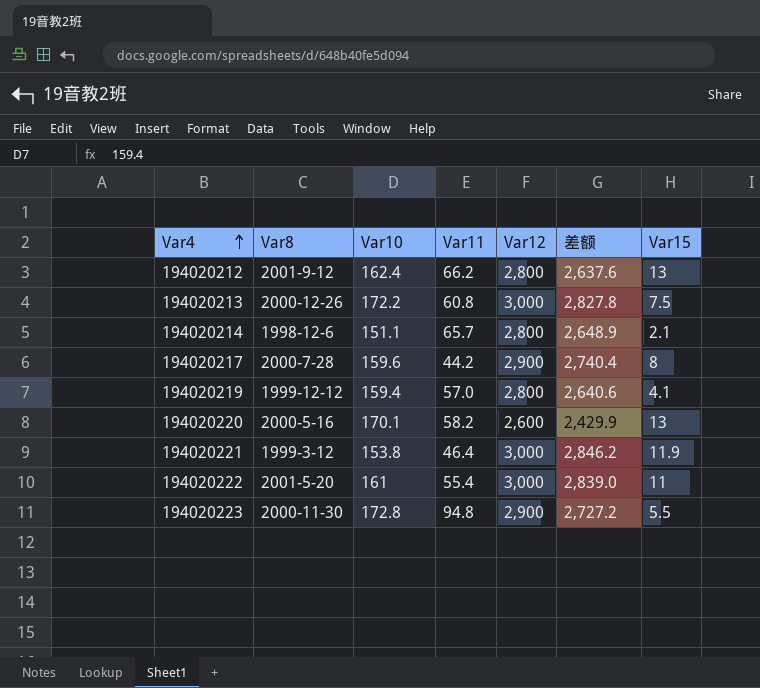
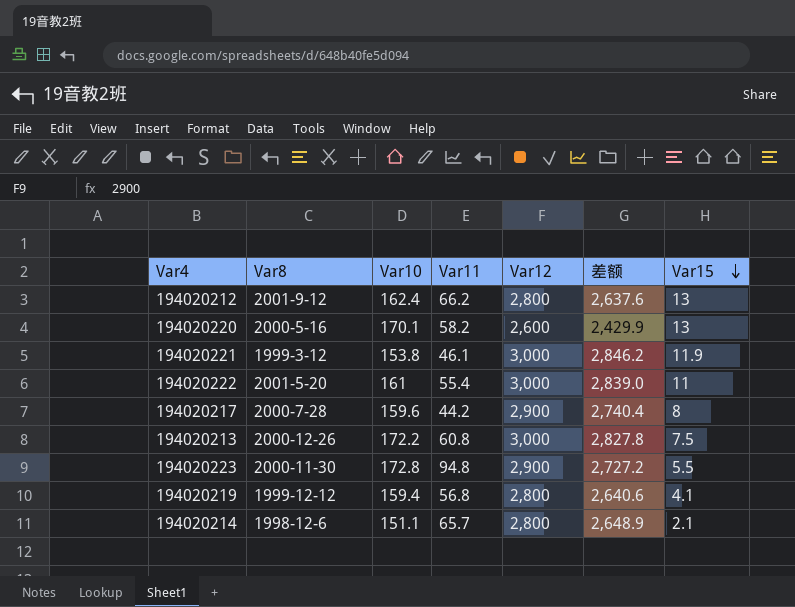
row order: Var4 ascending -> Var15 descending
194020221 | Var11: 46.4 -> 46.1
194020219 | Var11: 57.0 -> 56.8

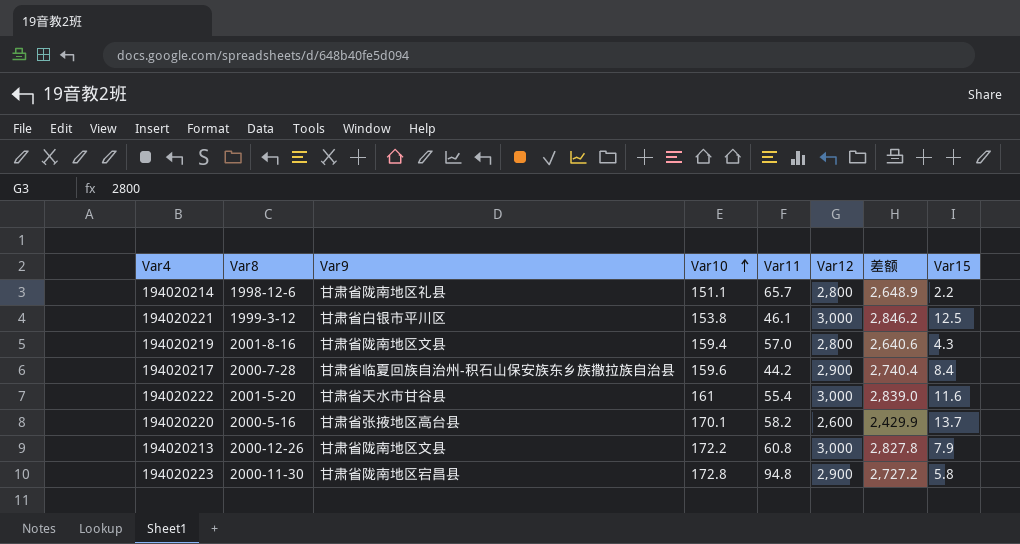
row order: Var15 descending -> Var10 ascending
column Var9 | position: none -> 3
row 194020212: 2001-9-12 | 162.4 | 66.2 | 2,800 | 2,637.6 | 13 -> none
194020214 | Var15: 2.1 -> 2.2
194020221 | Var15: 11.9 -> 12.5
194020219 | Var8: 1999-12-12 -> 2001-8-16
194020219 | Var11: 56.8 -> 57.0
194020219 | Var15: 4.1 -> 4.3
194020217 | Var15: 8 -> 8.4
194020222 | Var15: 11 -> 11.6
194020220 | Var15: 13 -> 13.7
194020213 | Var15: 7.5 -> 7.9
194020223 | Var15: 5.5 -> 5.8

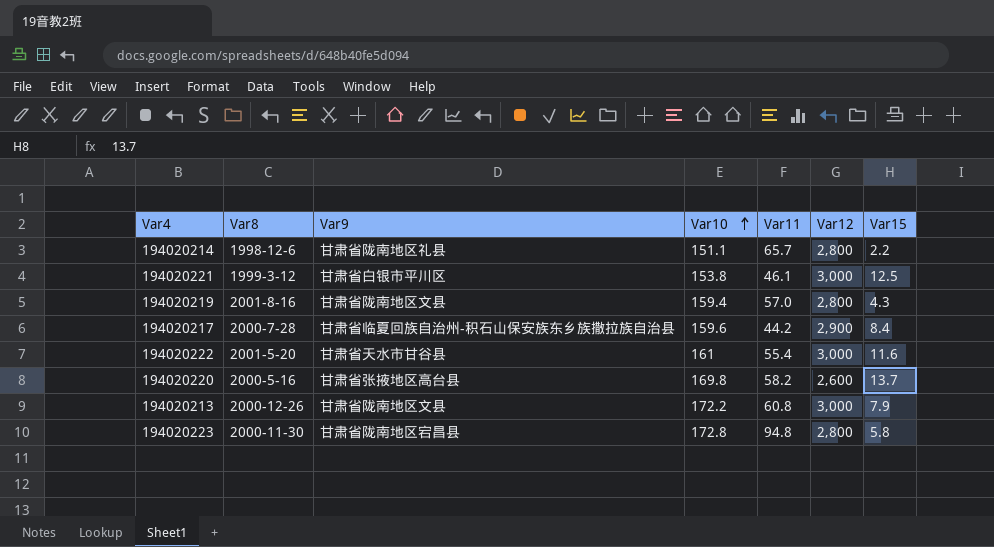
column 差额 | formula: [Var12] - [Var10] -> none
194020220 | Var10: 170.1 -> 169.8
194020223 | Var12: 2,900 -> 2,800

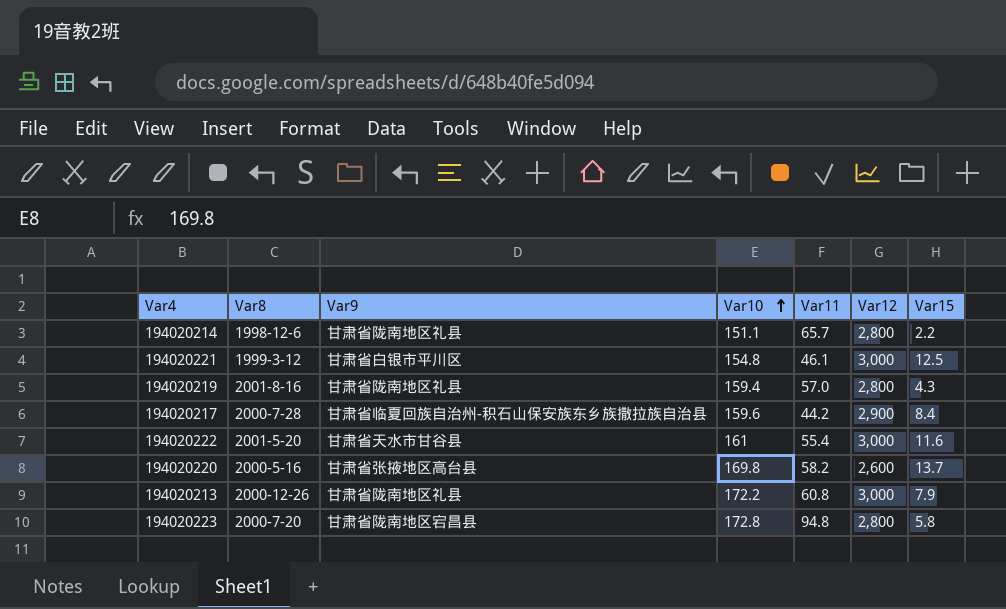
194020221 | Var10: 153.8 -> 154.8
194020219 | Var9: 甘肃省陇南地区文县 -> 甘肃省陇南地区礼县
194020213 | Var9: 甘肃省陇南地区文县 -> 甘肃省陇南地区礼县
194020223 | Var8: 2000-11-30 -> 2000-7-20

